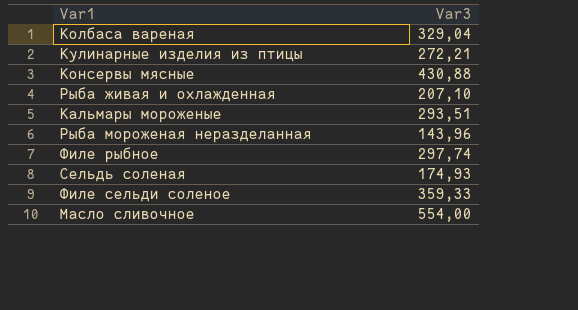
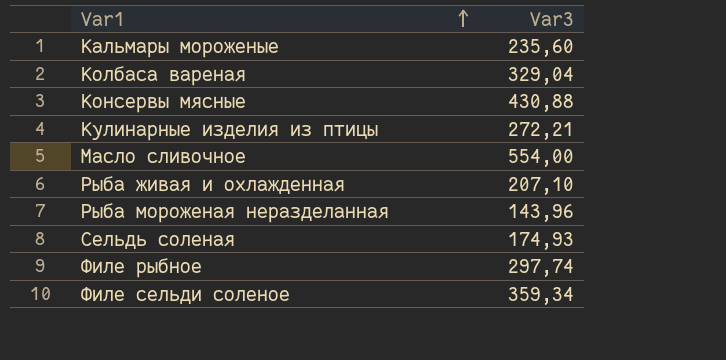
row order: none -> Var1 ascending
Кальмары мороженые | Var3: 293,51 -> 235,60
Филе сельди соленое | Var3: 359,33 -> 359,34

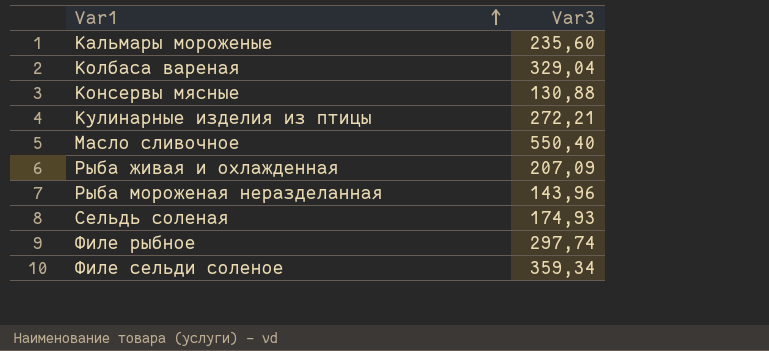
Консервы мясные | Var3: 430,88 -> 130,88
Масло сливочное | Var3: 554,00 -> 550,40
Рыба живая и охлажденная | Var3: 207,10 -> 207,09

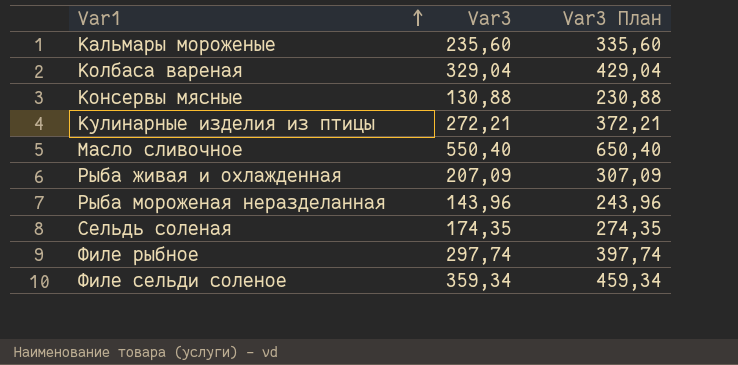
column Var3 План | formula: none -> [Var3] + 100
Сельдь соленая | Var3: 174,93 -> 174,35

